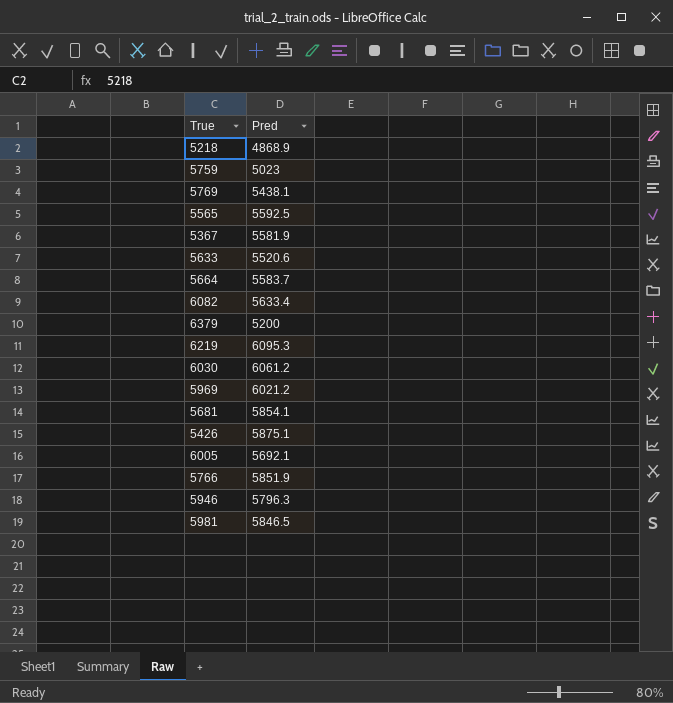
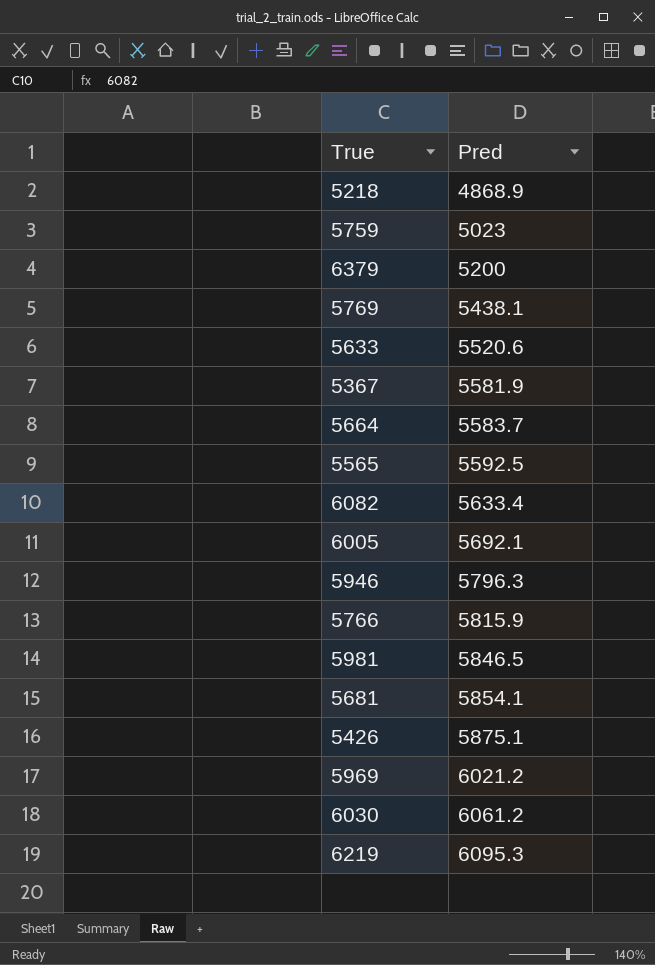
row order: none -> Pred ascending
5766 | Pred: 5851.9 -> 5815.9

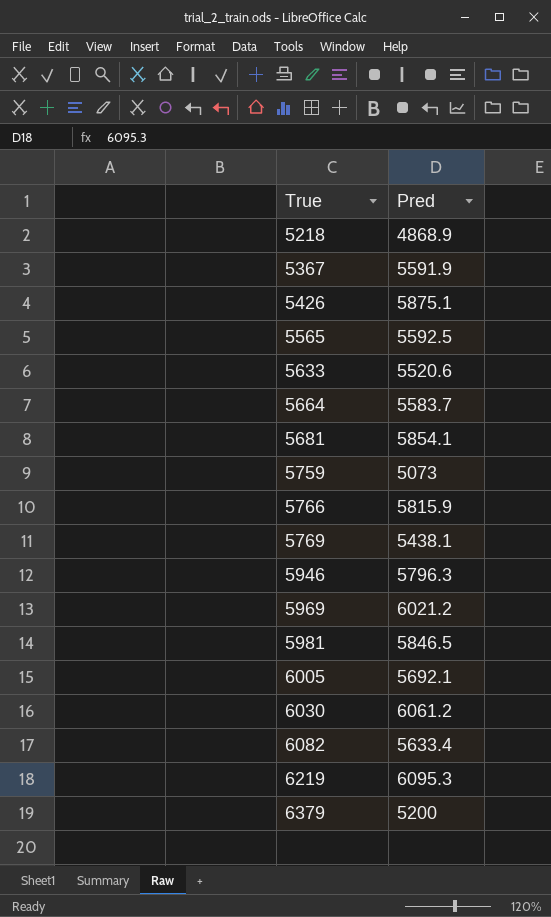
row order: Pred ascending -> True ascending
5367 | Pred: 5581.9 -> 5591.9
5759 | Pred: 5023 -> 5073

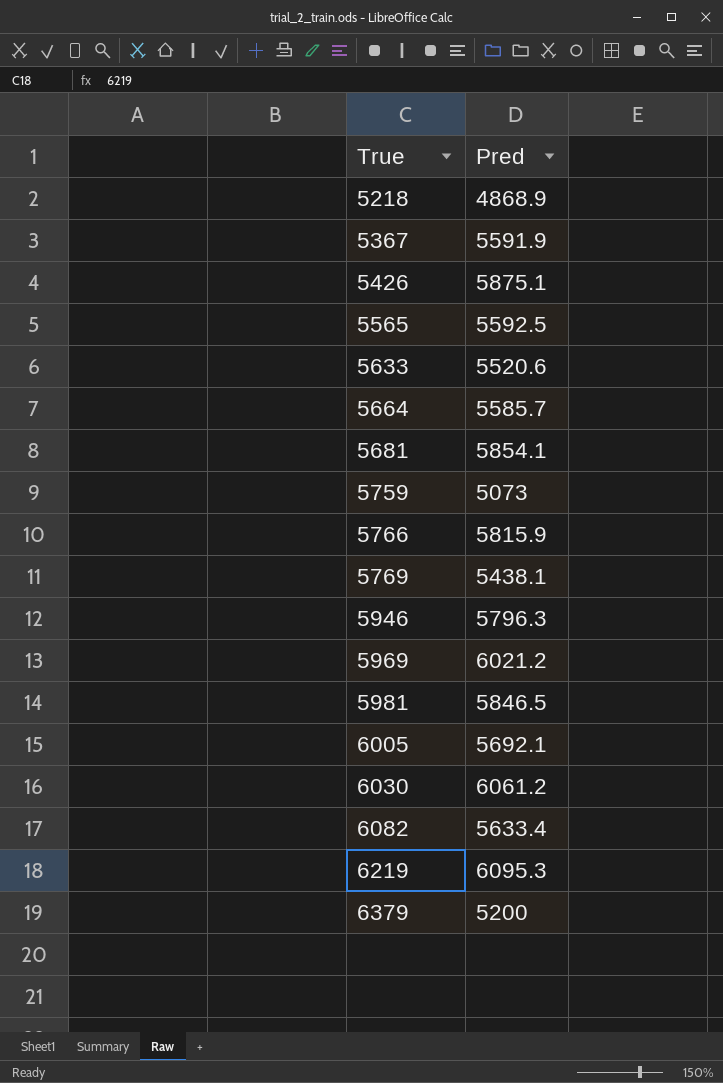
5664 | Pred: 5583.7 -> 5585.7

